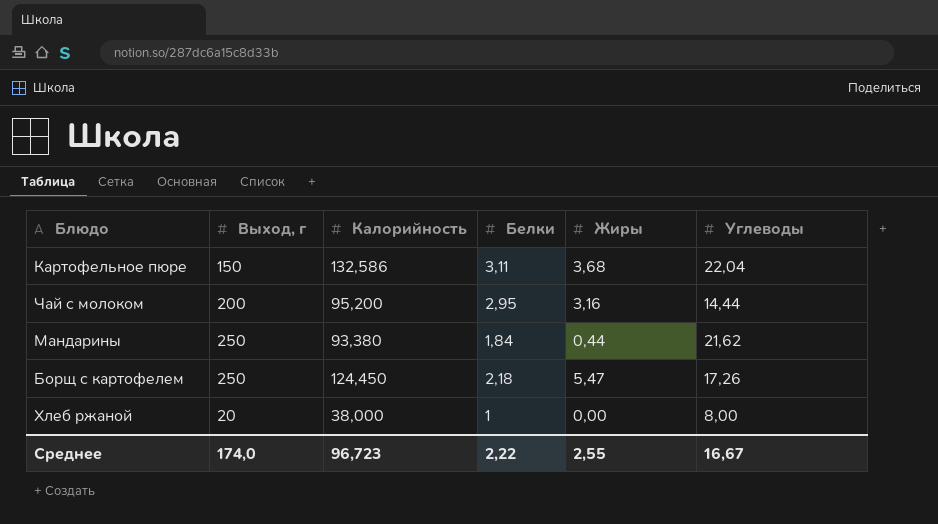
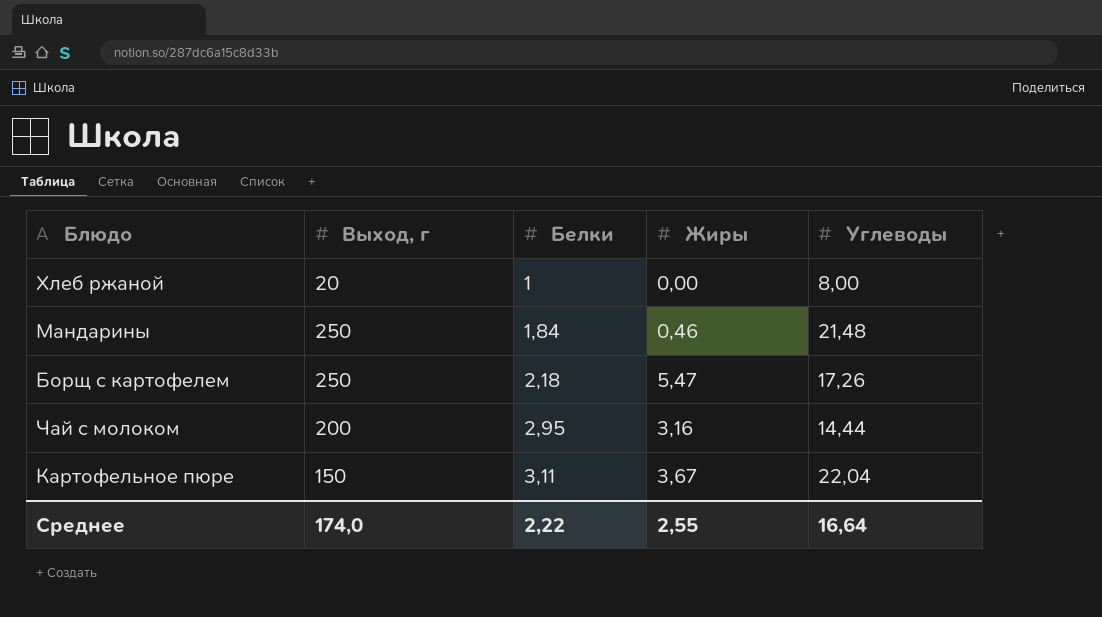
row order: none -> Белки ascending
column Калорийность | position: 3 -> none
Мандарины | Жиры: 0,44 -> 0,46
Мандарины | Углеводы: 21,62 -> 21,48
Картофельное пюре | Жиры: 3,68 -> 3,67
Среднее | Углеводы: 16,67 -> 16,64

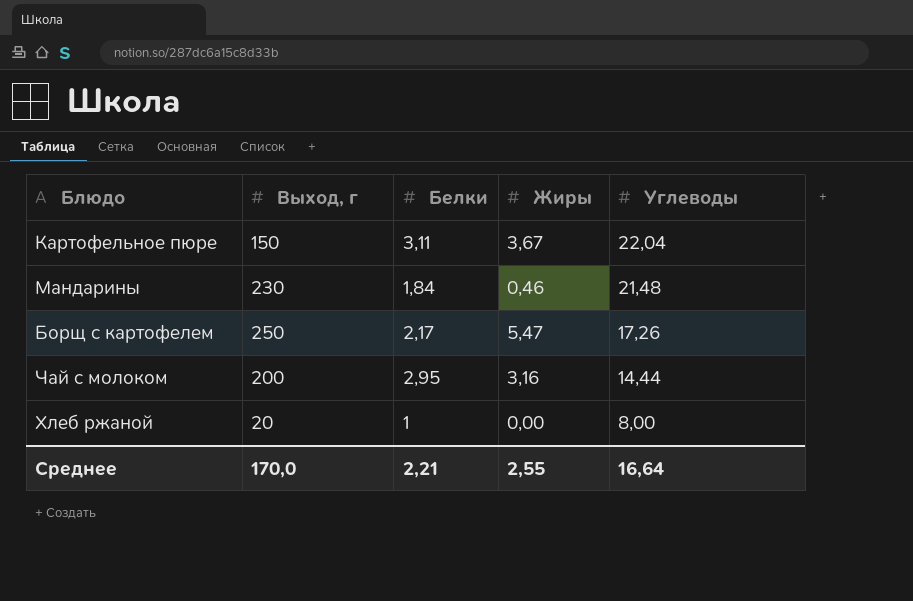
row order: Белки ascending -> Углеводы descending
Мандарины | Выход, г: 250 -> 230
Борщ с картофелем | Белки: 2,18 -> 2,17
Среднее | Выход, г: 174,0 -> 170,0
Среднее | Белки: 2,22 -> 2,21

